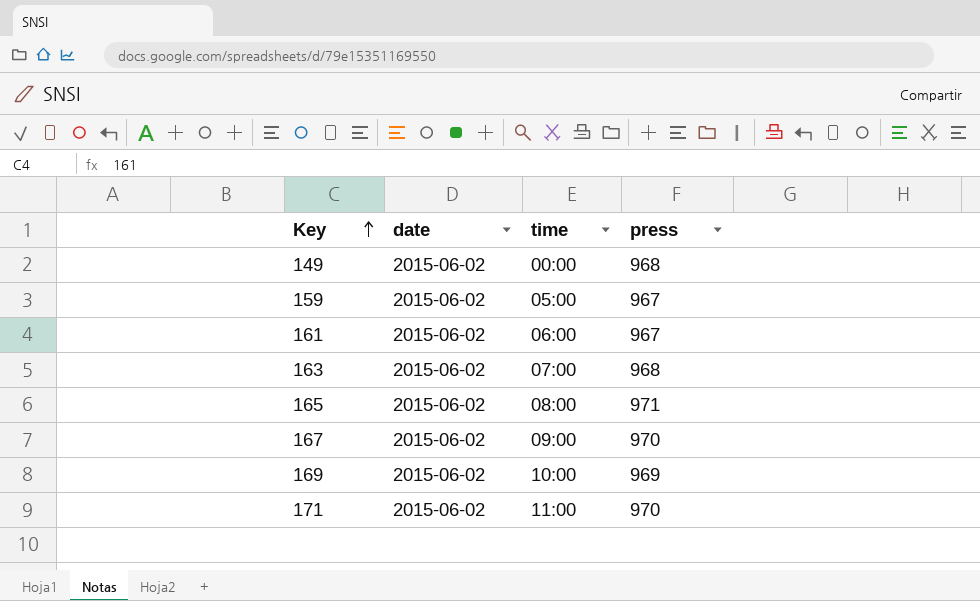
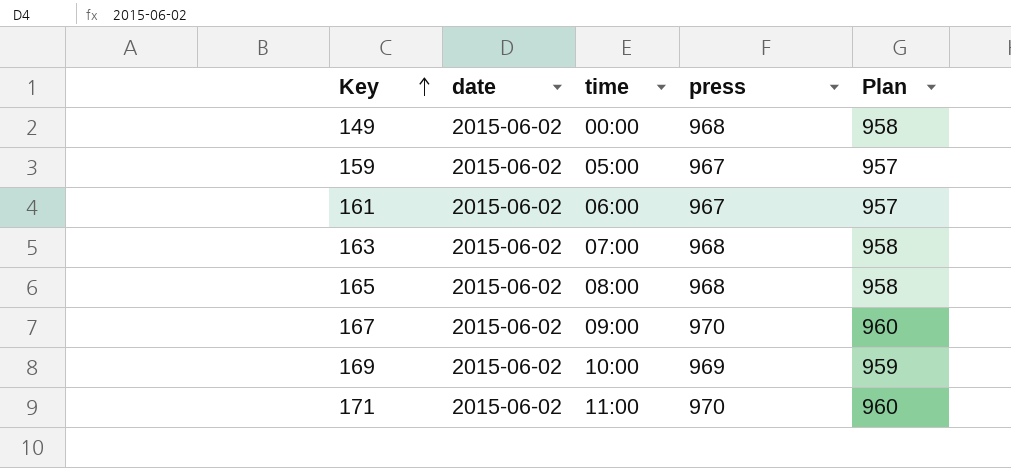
column Plan | formula: none -> [press] - 10
165 | press: 971 -> 968

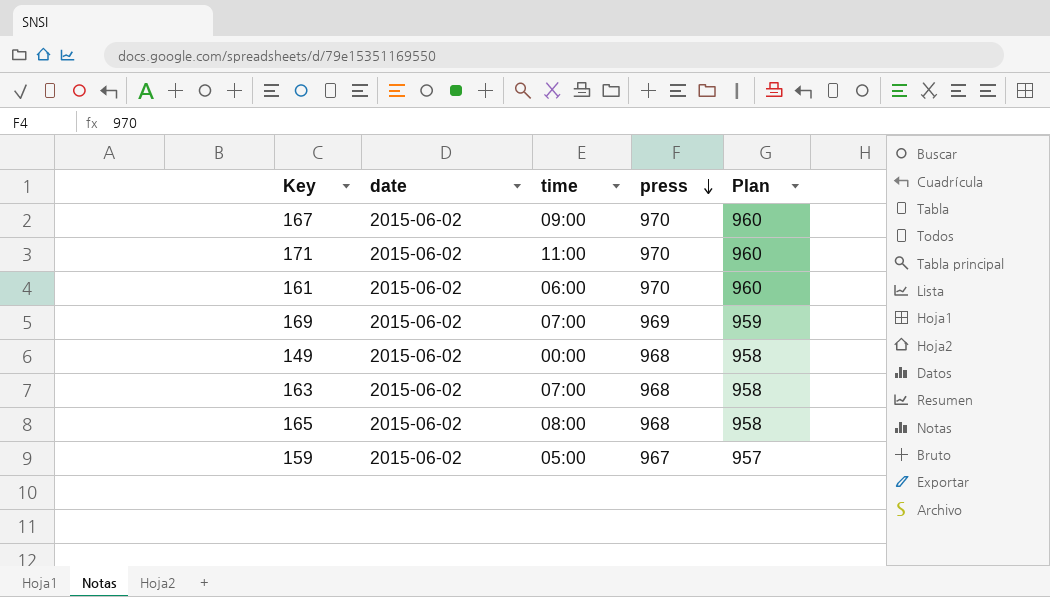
row order: Key ascending -> press descending
161 | press: 967 -> 970
161 | Plan: 957 -> 960
169 | time: 10:00 -> 07:00

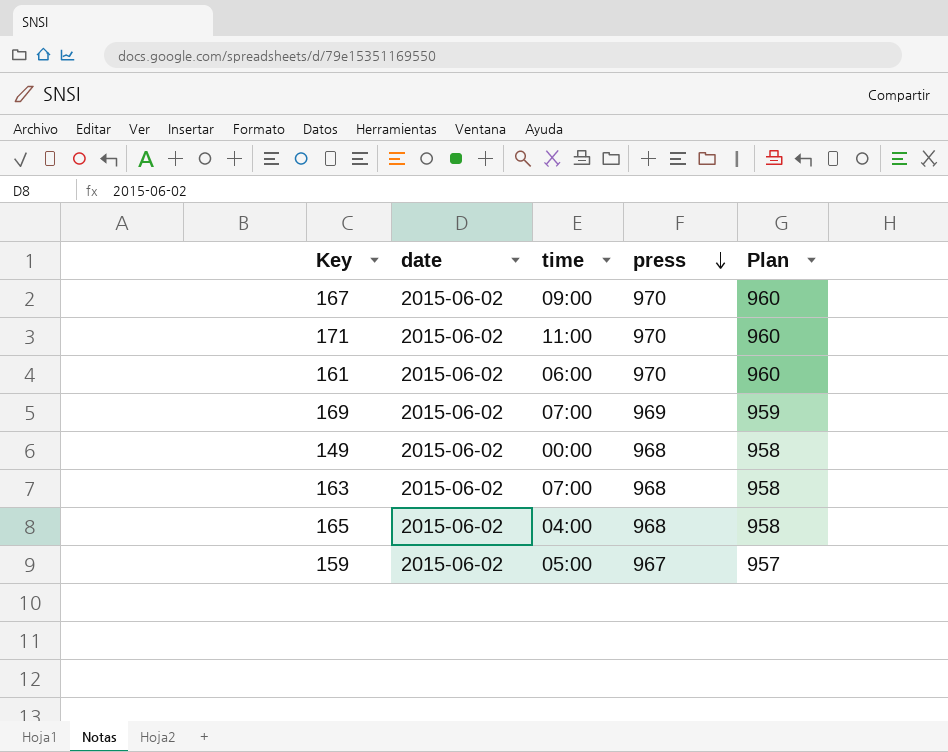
165 | time: 08:00 -> 04:00

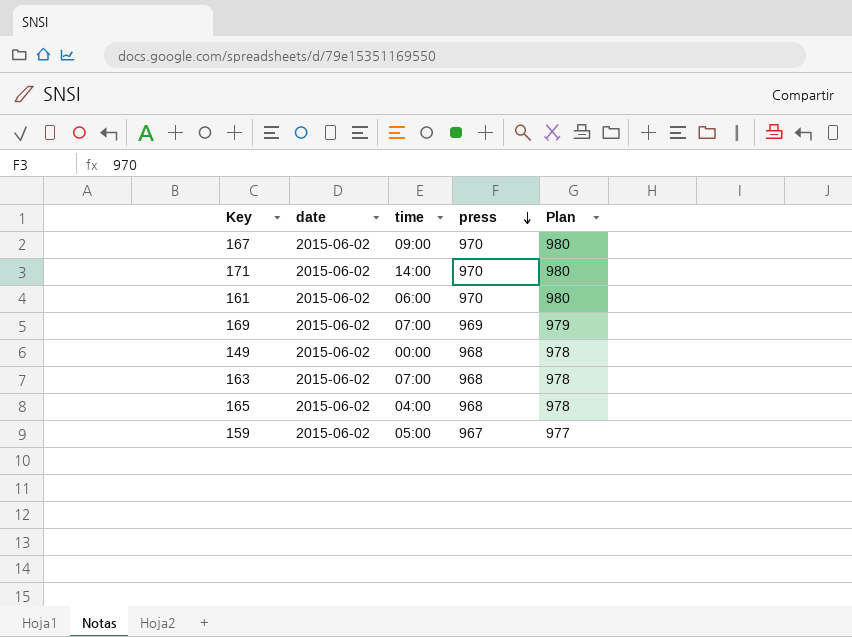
column Plan | formula: [press] - 10 -> [press] + 10
171 | time: 11:00 -> 14:00

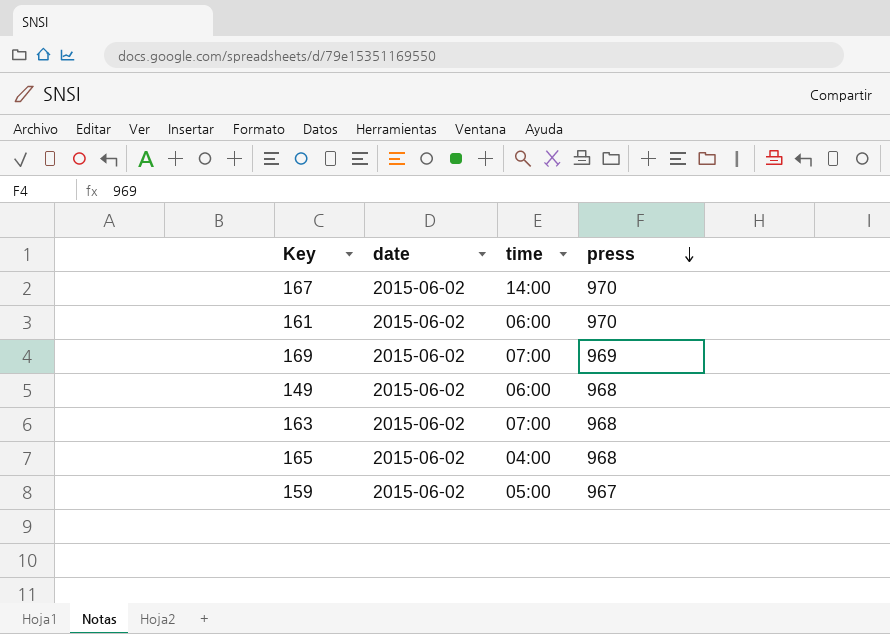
column Plan | formula: [press] + 10 -> none
row 171: 2015-06-02 | 14:00 | 970 | 980 -> none
167 | time: 09:00 -> 14:00
149 | time: 00:00 -> 06:00

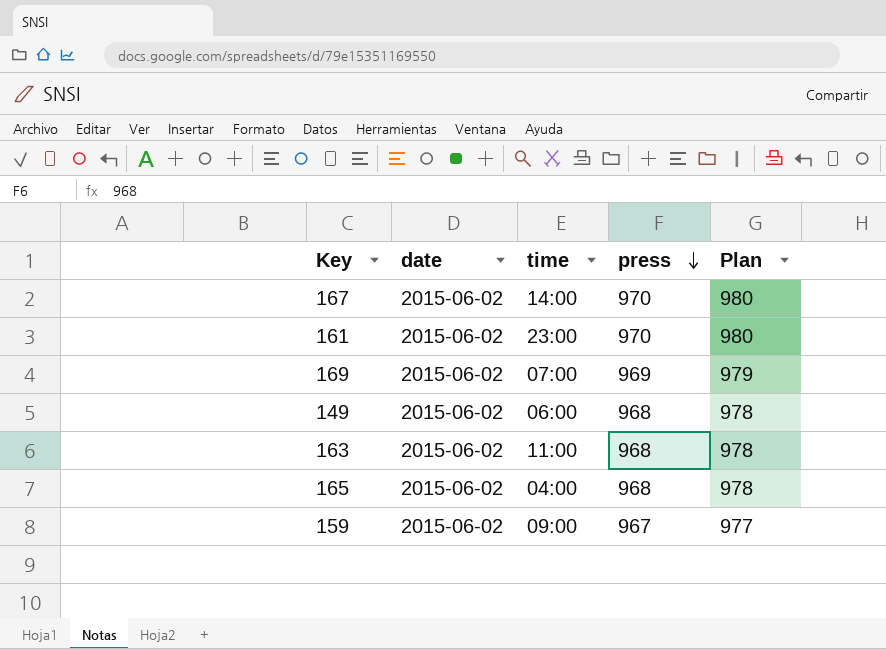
column Plan | formula: none -> [press] + 10
161 | time: 06:00 -> 23:00
163 | time: 07:00 -> 11:00
159 | time: 05:00 -> 09:00

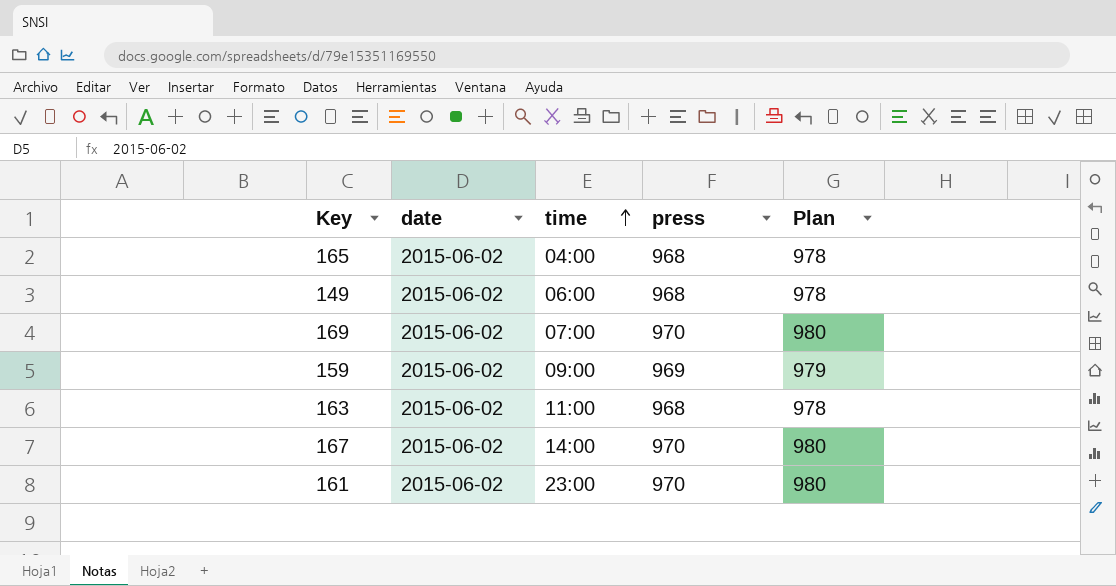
row order: press descending -> time ascending
169 | press: 969 -> 970
169 | Plan: 979 -> 980
159 | press: 967 -> 969
159 | Plan: 977 -> 979

